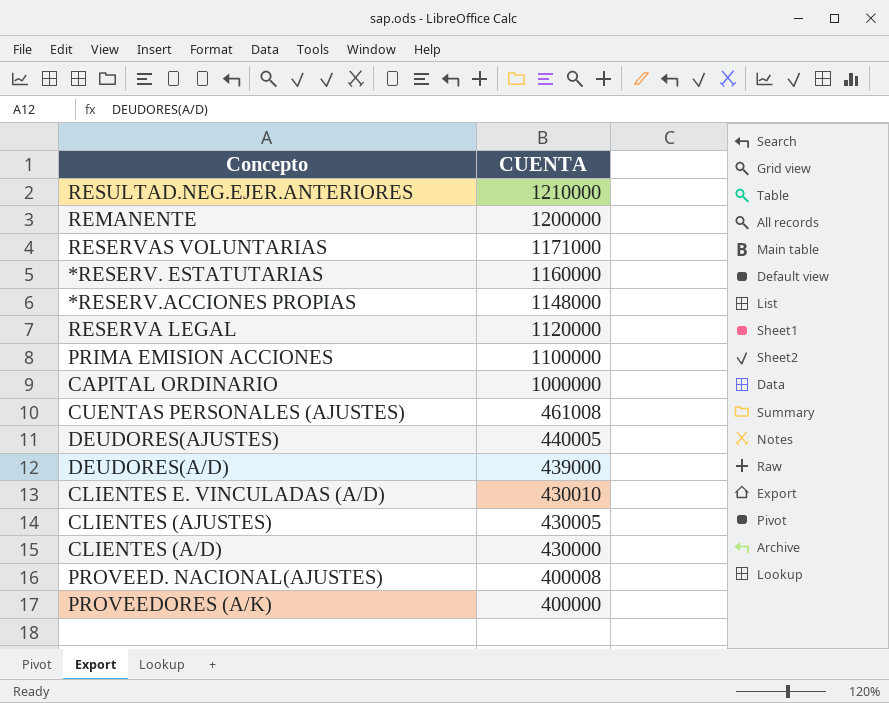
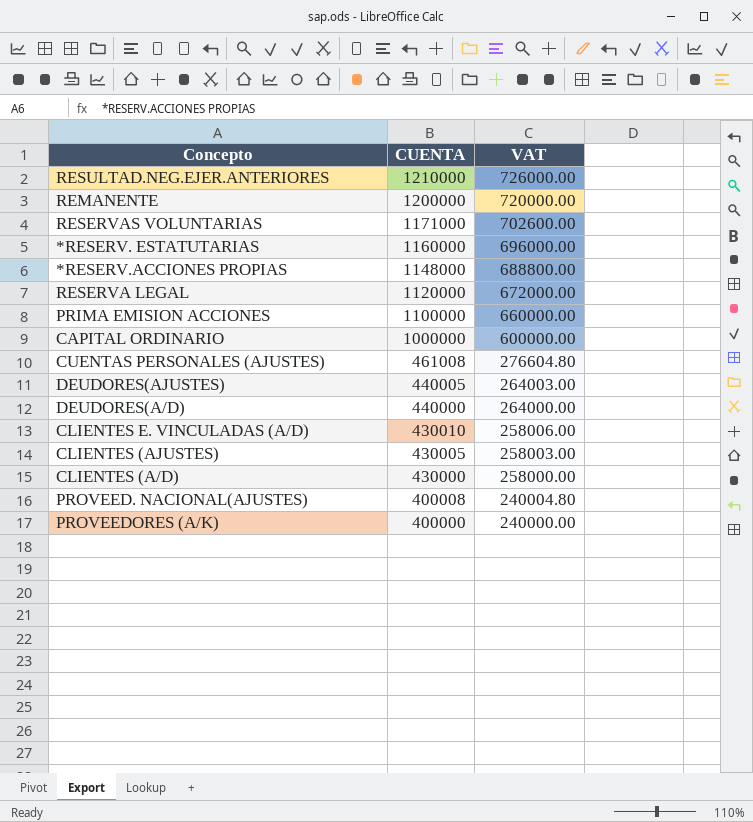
column VAT | formula: none -> [CUENTA] * 0.6
DEUDORES(A/D) | CUENTA: 439000 -> 440000

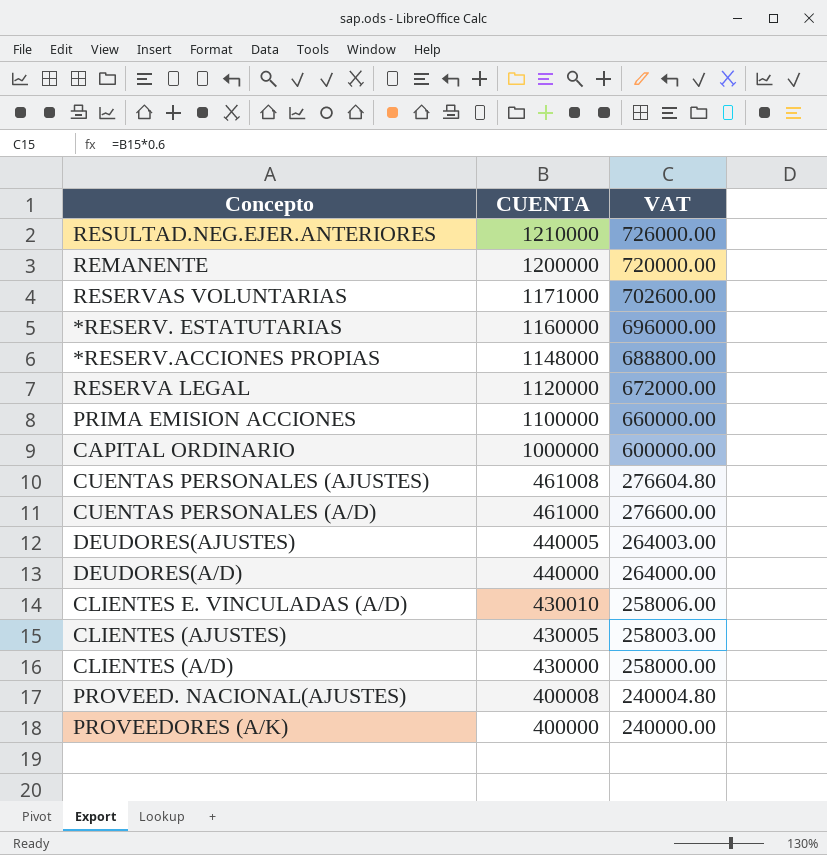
row CUENTAS PERSONALES (A/D): none -> 461000 | 276600.00

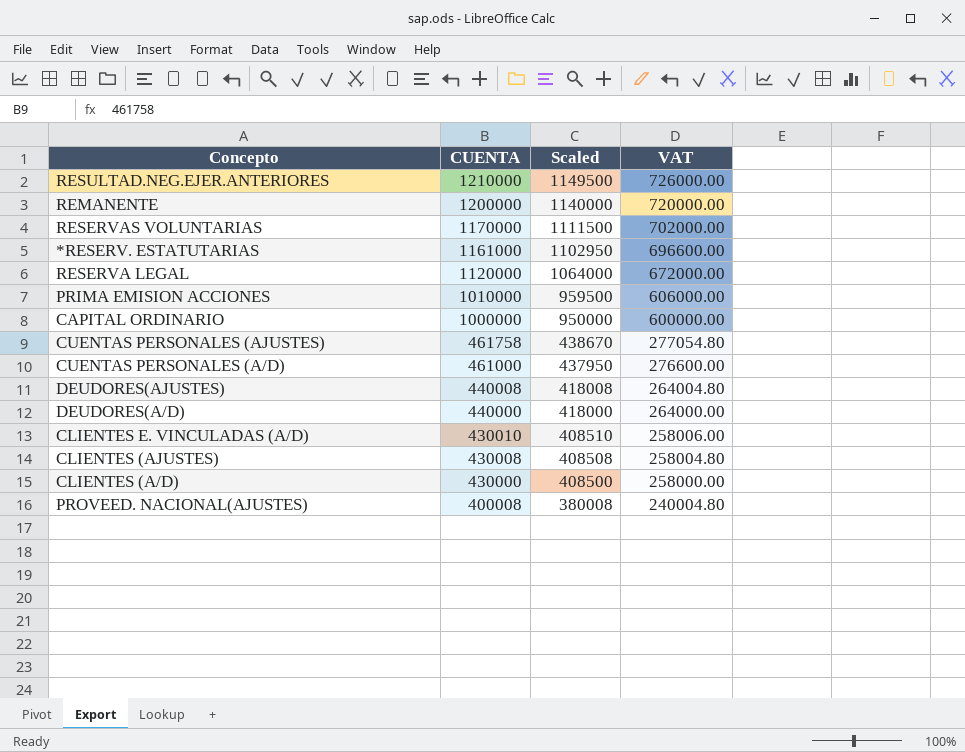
column Scaled | formula: none -> [CUENTA] * 0.95
row *RESERV.ACCIONES PROPIAS: 1148000 | 688800.00 -> none
row PROVEEDORES (A/K): 400000 | 240000.00 -> none
RESERVAS VOLUNTARIAS | CUENTA: 1171000 -> 1170000
RESERVAS VOLUNTARIAS | VAT: 702600.00 -> 702000.00
*RESERV. ESTATUTARIAS | CUENTA: 1160000 -> 1161000
*RESERV. ESTATUTARIAS | VAT: 696000.00 -> 696600.00
PRIMA EMISION ACCIONES | CUENTA: 1100000 -> 1010000
PRIMA EMISION ACCIONES | VAT: 660000.00 -> 606000.00
CUENTAS PERSONALES (AJUSTES) | CUENTA: 461008 -> 461758
CUENTAS PERSONALES (AJUSTES) | VAT: 276604.80 -> 277054.80
DEUDORES(AJUSTES) | CUENTA: 440005 -> 440008
DEUDORES(AJUSTES) | VAT: 264003.00 -> 264004.80
CLIENTES (AJUSTES) | CUENTA: 430005 -> 430008
CLIENTES (AJUSTES) | VAT: 258003.00 -> 258004.80

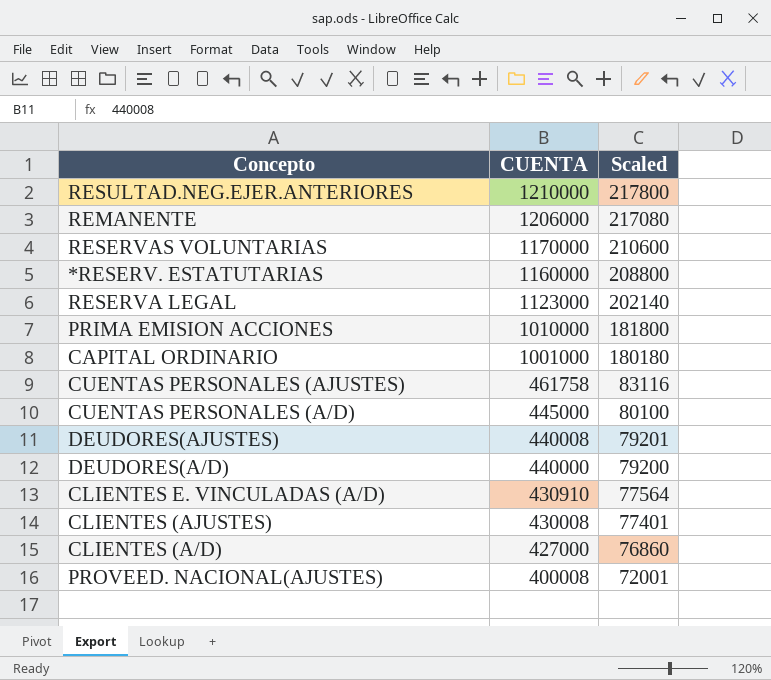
column VAT | formula: [CUENTA] * 0.6 -> none
column Scaled | formula: [CUENTA] * 0.95 -> [CUENTA] * 0.18
REMANENTE | CUENTA: 1200000 -> 1206000
*RESERV. ESTATUTARIAS | CUENTA: 1161000 -> 1160000
RESERVA LEGAL | CUENTA: 1120000 -> 1123000
CAPITAL ORDINARIO | CUENTA: 1000000 -> 1001000
CUENTAS PERSONALES (A/D) | CUENTA: 461000 -> 445000
CLIENTES E. VINCULADAS (A/D) | CUENTA: 430010 -> 430910
CLIENTES (A/D) | CUENTA: 430000 -> 427000

